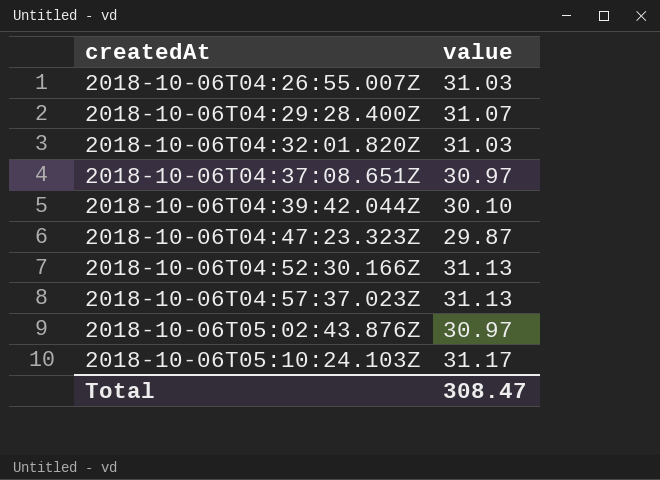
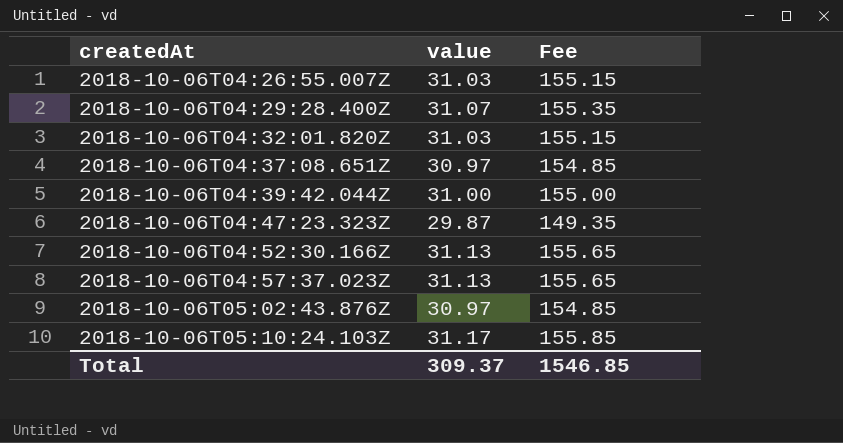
column Fee | formula: none -> [value] * 5
2018-10-06T04:39:42.044Z | value: 30.10 -> 31.00
Total | value: 308.47 -> 309.37

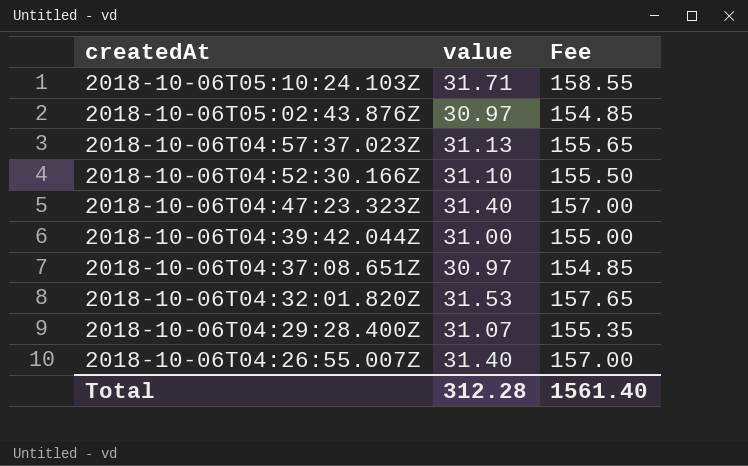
row order: createdAt ascending -> createdAt descending
2018-10-06T05:10:24.103Z | value: 31.17 -> 31.71
2018-10-06T05:10:24.103Z | Fee: 155.85 -> 158.55
2018-10-06T04:52:30.166Z | value: 31.13 -> 31.10
2018-10-06T04:52:30.166Z | Fee: 155.65 -> 155.50
2018-10-06T04:47:23.323Z | value: 29.87 -> 31.40
2018-10-06T04:47:23.323Z | Fee: 149.35 -> 157.00
2018-10-06T04:32:01.820Z | value: 31.03 -> 31.53
2018-10-06T04:32:01.820Z | Fee: 155.15 -> 157.65
2018-10-06T04:26:55.007Z | value: 31.03 -> 31.40
2018-10-06T04:26:55.007Z | Fee: 155.15 -> 157.00
Total | value: 309.37 -> 312.28
Total | Fee: 1546.85 -> 1561.40

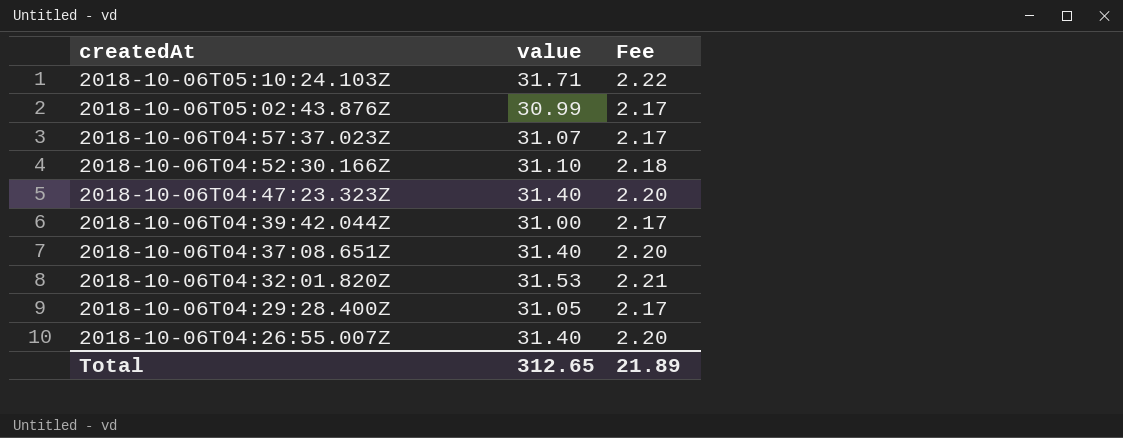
column Fee | formula: [value] * 5 -> [value] * 0.07
2018-10-06T05:02:43.876Z | value: 30.97 -> 30.99
2018-10-06T04:57:37.023Z | value: 31.13 -> 31.07
2018-10-06T04:37:08.651Z | value: 30.97 -> 31.40
2018-10-06T04:29:28.400Z | value: 31.07 -> 31.05
Total | value: 312.28 -> 312.65
Total | Fee: 1561.40 -> 21.89

